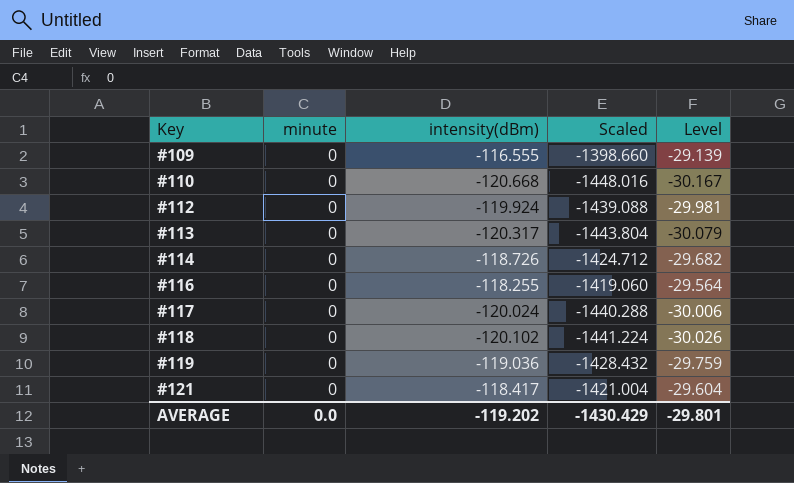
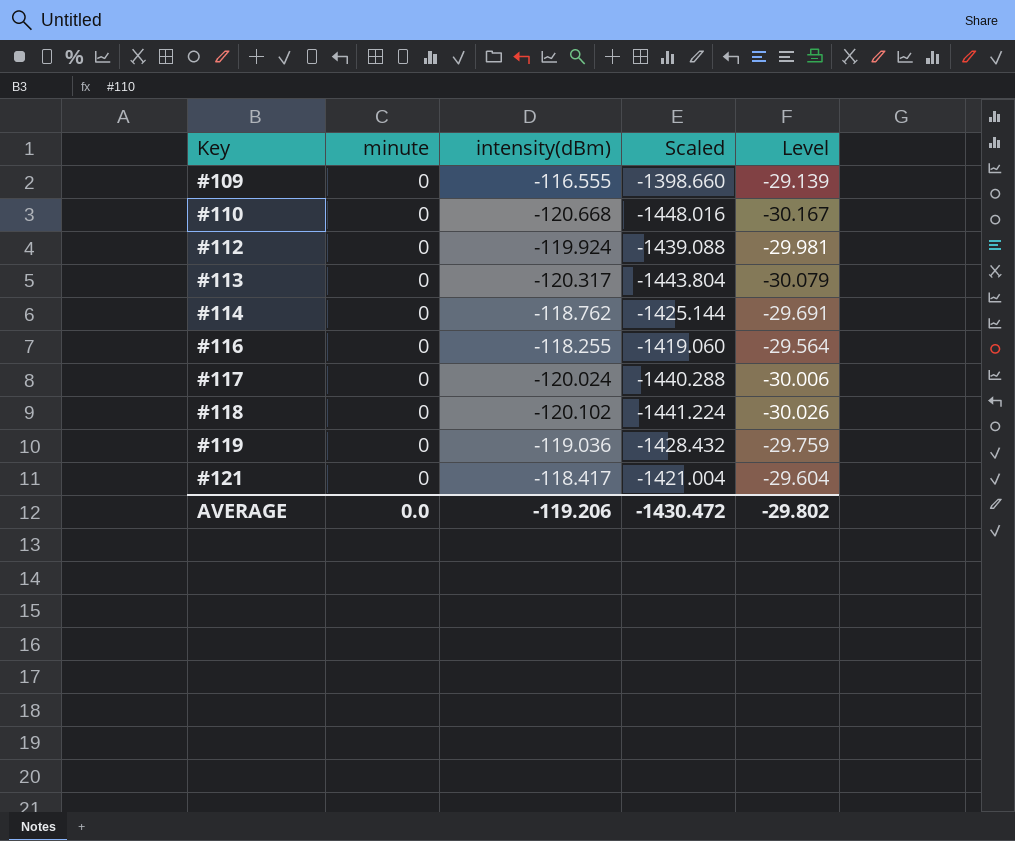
#114 | intensity(dBm): -118.726 -> -118.762
#114 | Scaled: -1424.712 -> -1425.144
#114 | Level: -29.682 -> -29.691
AVERAGE | intensity(dBm): -119.202 -> -119.206
AVERAGE | Scaled: -1430.429 -> -1430.472
AVERAGE | Level: -29.801 -> -29.802

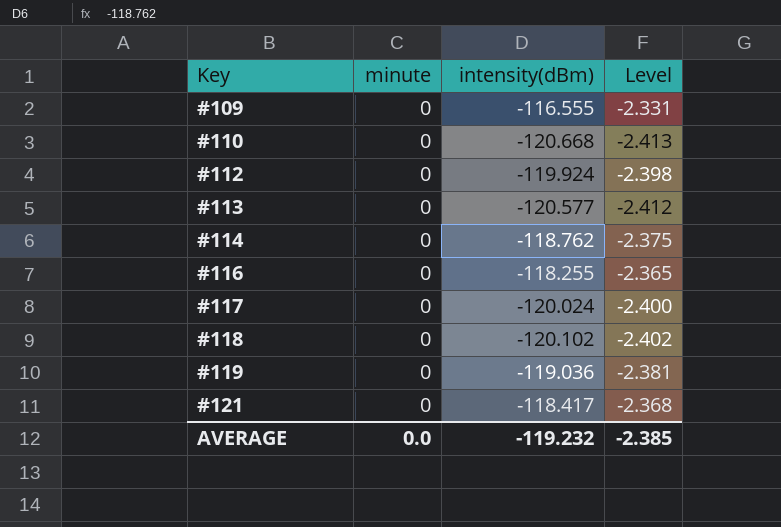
column Scaled | formula: [intensity(dBm)] * 12 -> none
column Level | formula: [intensity(dBm)] * 0.25 -> [intensity(dBm)] * 0.02
#113 | intensity(dBm): -120.317 -> -120.577
AVERAGE | intensity(dBm): -119.206 -> -119.232
AVERAGE | Level: -29.802 -> -2.385

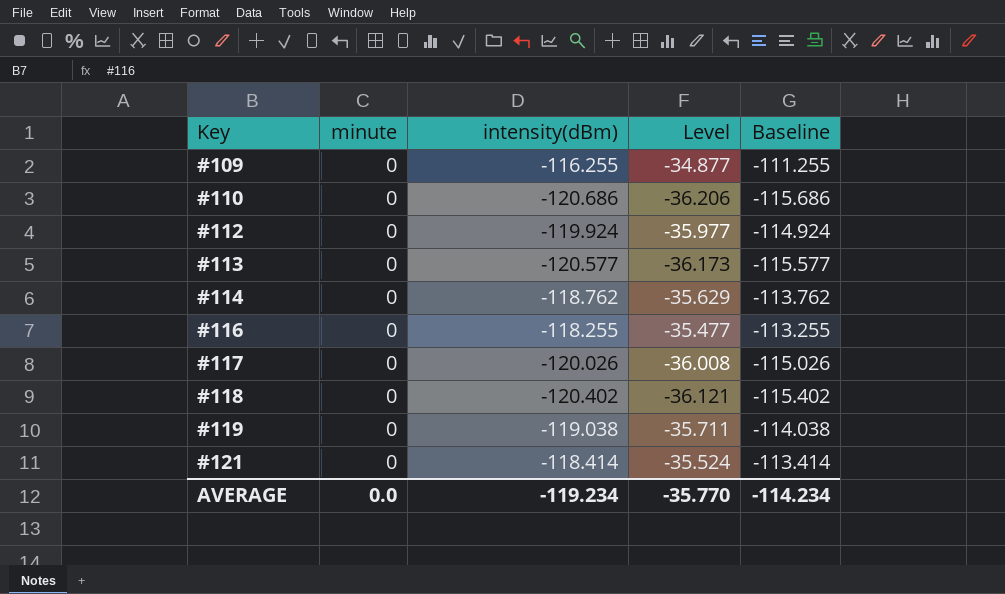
column Level | formula: [intensity(dBm)] * 0.02 -> [intensity(dBm)] * 0.3
column Baseline | formula: none -> [intensity(dBm)] + 5
#109 | intensity(dBm): -116.555 -> -116.255
#110 | intensity(dBm): -120.668 -> -120.686
#117 | intensity(dBm): -120.024 -> -120.026
#118 | intensity(dBm): -120.102 -> -120.402
#119 | intensity(dBm): -119.036 -> -119.038
#121 | intensity(dBm): -118.417 -> -118.414
AVERAGE | intensity(dBm): -119.232 -> -119.234
AVERAGE | Level: -2.385 -> -35.770

